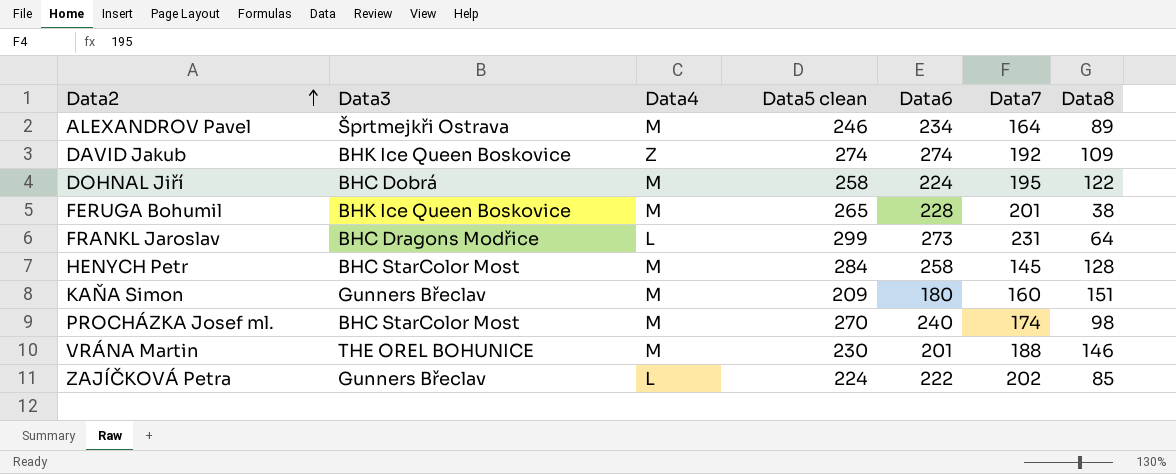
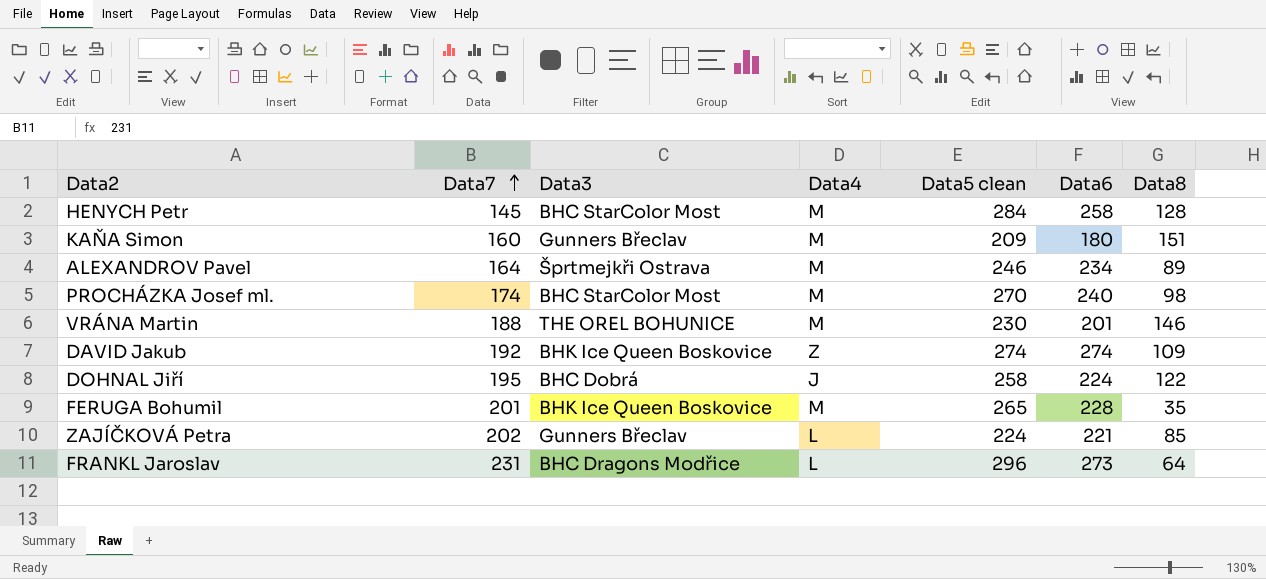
row order: Data2 ascending -> Data7 ascending
column Data7 | position: 6 -> 2
DOHNAL Jiří | Data4: M -> J
FERUGA Bohumil | Data8: 38 -> 35
ZAJÍČKOVÁ Petra | Data6: 222 -> 221
FRANKL Jaroslav | Data5 clean: 299 -> 296

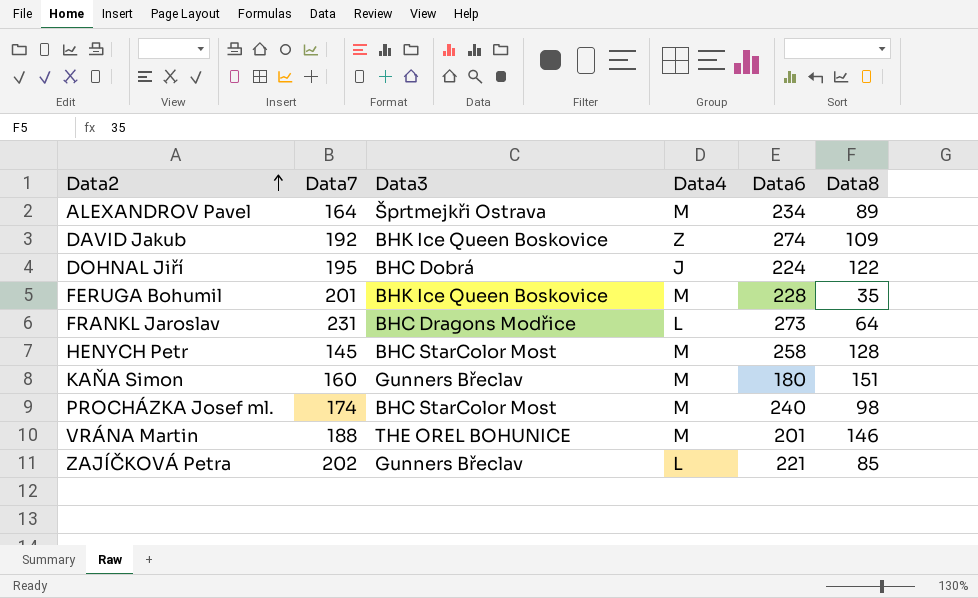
row order: Data7 ascending -> Data2 ascending
column Data5 clean | position: 5 -> none

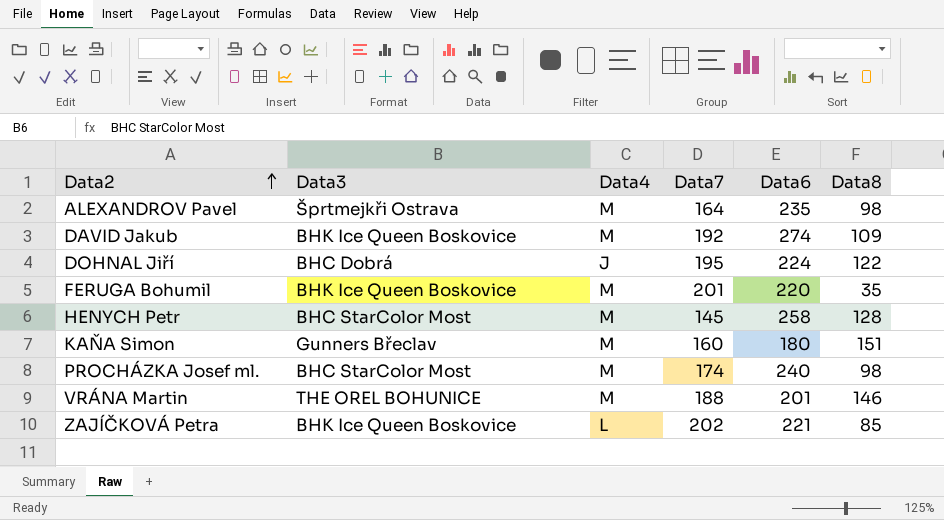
column Data7 | position: 2 -> 4
row FRANKL Jaroslav: 231 | BHC Dragons Modřice | L | 273 | 64 -> none
ALEXANDROV Pavel | Data6: 234 -> 235
ALEXANDROV Pavel | Data8: 89 -> 98
DAVID Jakub | Data4: Z -> M
FERUGA Bohumil | Data6: 228 -> 220
ZAJÍČKOVÁ Petra | Data3: Gunners Břeclav -> BHK Ice Queen Boskovice

